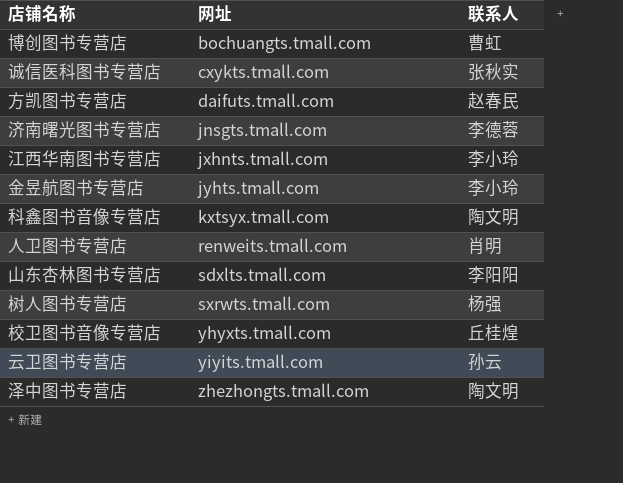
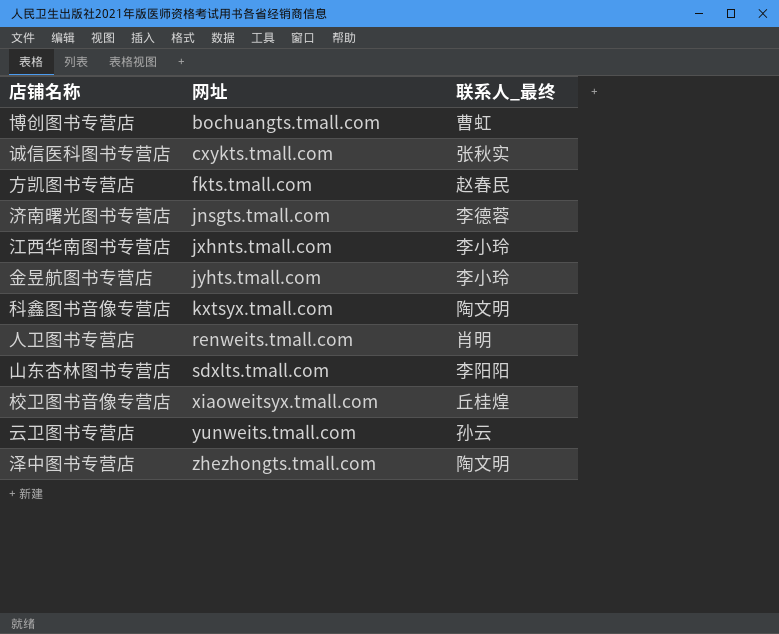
column name: 联系人 -> 联系人_最终
row 树人图书专营店: sxrwts.tmall.com | 杨强 -> none
方凯图书专营店 | 网址: daifuts.tmall.com -> fkts.tmall.com
校卫图书音像专营店 | 网址: yhyxts.tmall.com -> xiaoweitsyx.tmall.com
云卫图书专营店 | 网址: yiyits.tmall.com -> yunweits.tmall.com

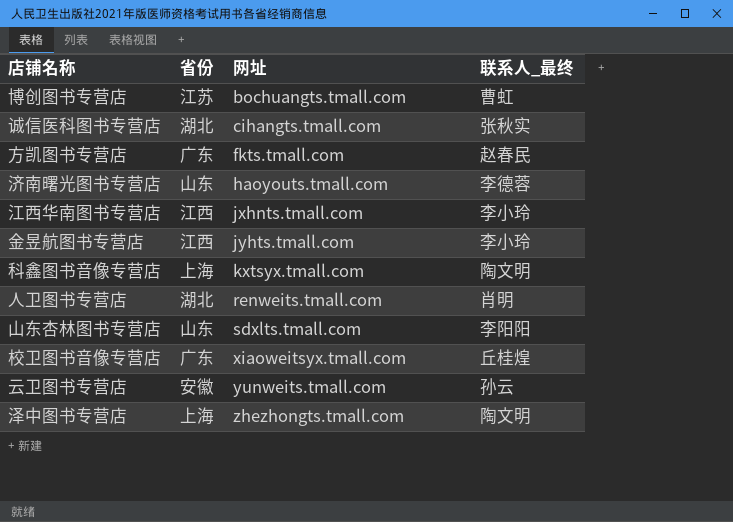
column 省份 | position: none -> 2
诚信医科图书专营店 | 网址: cxykts.tmall.com -> cihangts.tmall.com
济南曙光图书专营店 | 网址: jnsgts.tmall.com -> haoyouts.tmall.com

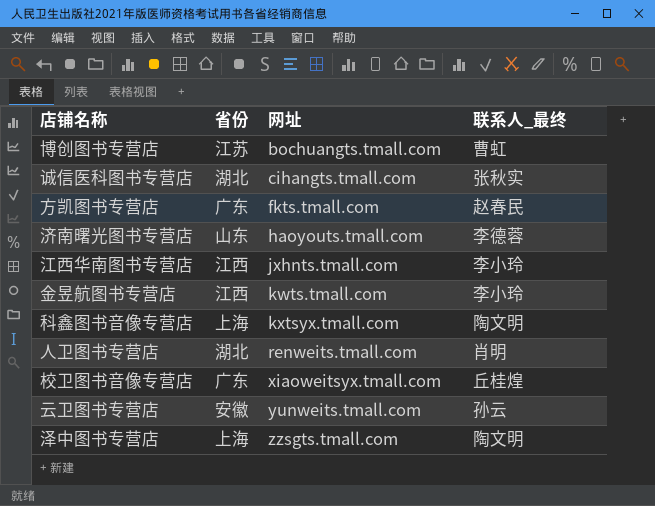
row 山东杏林图书专营店: 山东 | sdxlts.tmall.com | 李阳阳 -> none
金昱航图书专营店 | 网址: jyhts.tmall.com -> kwts.tmall.com
泽中图书专营店 | 网址: zhezhongts.tmall.com -> zzsgts.tmall.com

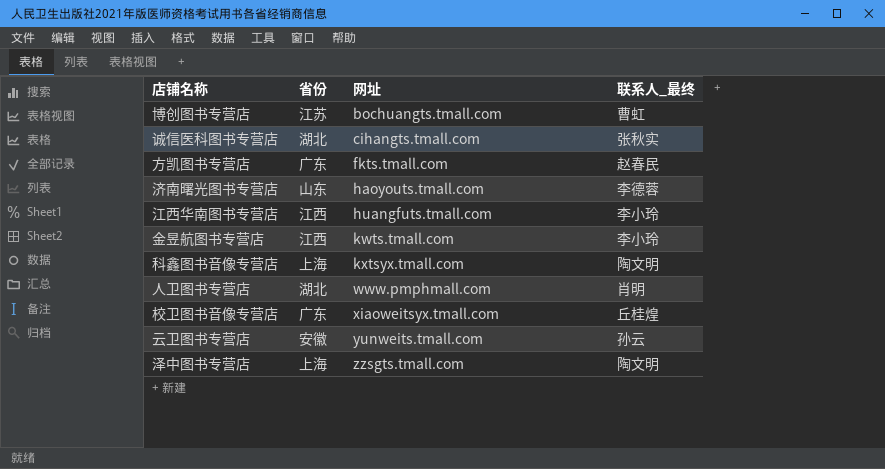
江西华南图书专营店 | 网址: jxhnts.tmall.com -> huangfuts.tmall.com
人卫图书专营店 | 网址: renweits.tmall.com -> www.pmphmall.com

